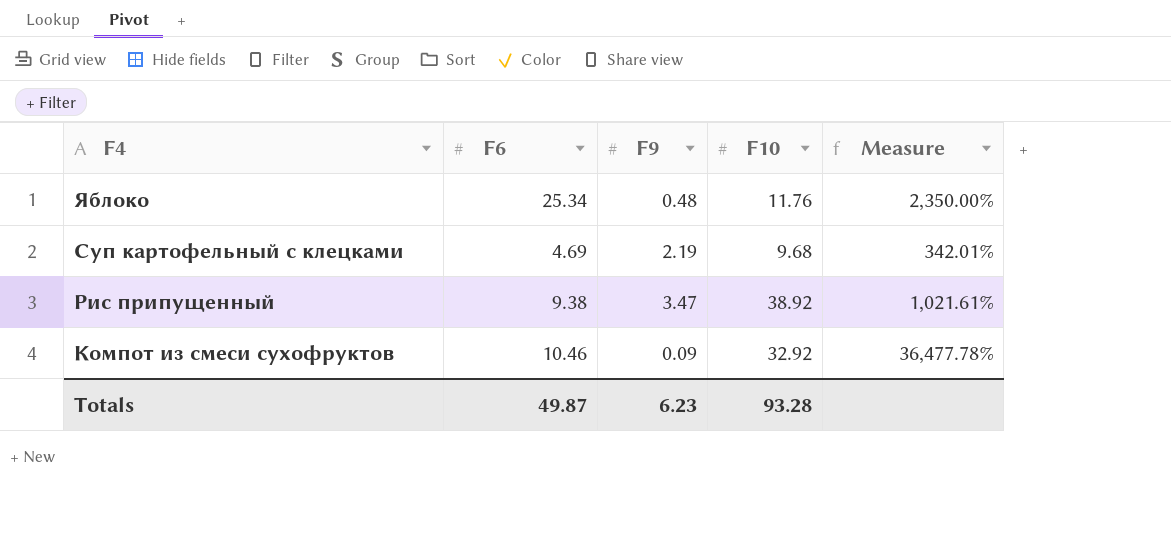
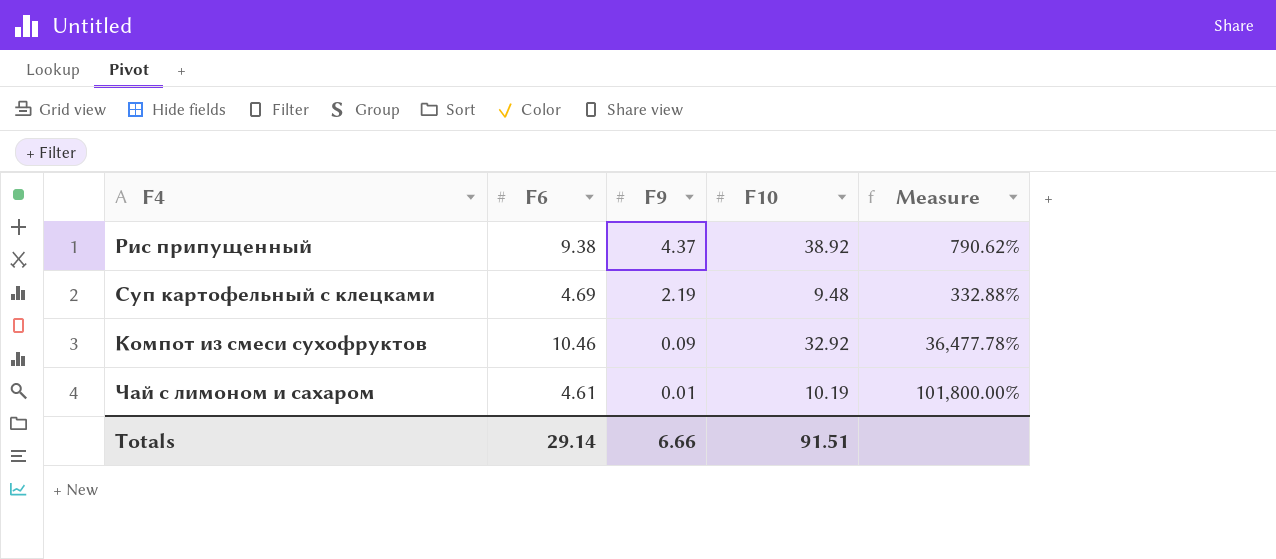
row order: F4 descending -> F9 descending
row Яблоко: 25.34 | 0.48 | 11.76 | 2,350.00% -> none
Рис припущенный | F9: 3.47 -> 4.37
Рис припущенный | Measure: 1,021.61% -> 790.62%
Суп картофельный с клецками | F10: 9.68 -> 9.48
Суп картофельный с клецками | Measure: 342.01% -> 332.88%
row Чай с лимоном и сахаром: none -> 4.61 | 0.01 | 10.19 | 101,800.00%
Totals | F6: 49.87 -> 29.14
Totals | F9: 6.23 -> 6.66
Totals | F10: 93.28 -> 91.51

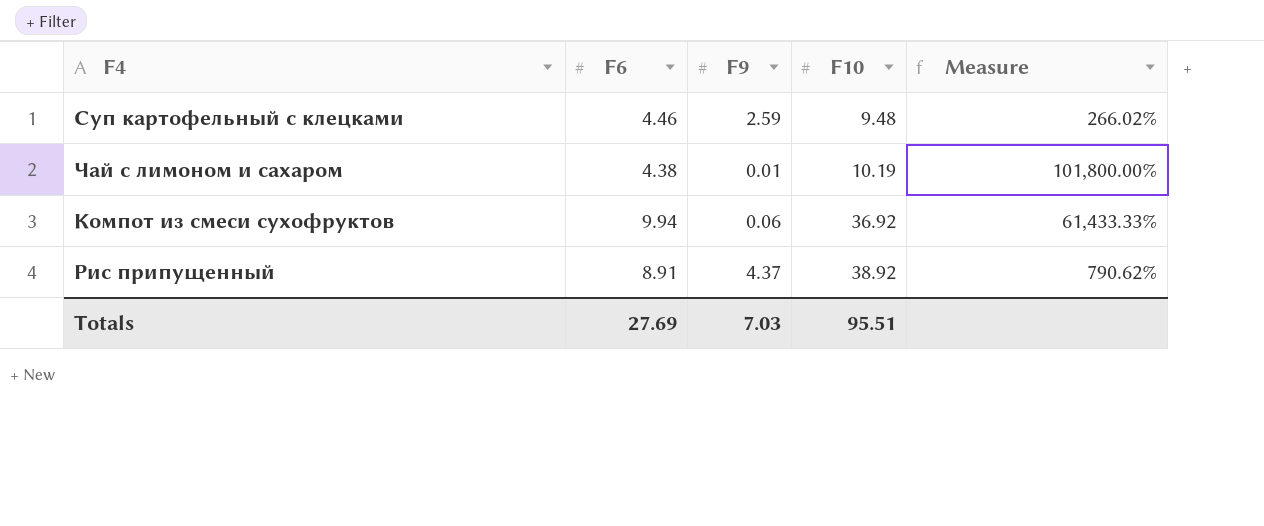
row order: F9 descending -> F10 ascending
Суп картофельный с клецками | F6: 4.69 -> 4.46
Суп картофельный с клецками | F9: 2.19 -> 2.59
Суп картофельный с клецками | Measure: 332.88% -> 266.02%
Чай с лимоном и сахаром | F6: 4.61 -> 4.38
Компот из смеси сухофруктов | F6: 10.46 -> 9.94
Компот из смеси сухофруктов | F9: 0.09 -> 0.06
Компот из смеси сухофруктов | F10: 32.92 -> 36.92
Компот из смеси сухофруктов | Measure: 36,477.78% -> 61,433.33%
Рис припущенный | F6: 9.38 -> 8.91
Totals | F6: 29.14 -> 27.69
Totals | F9: 6.66 -> 7.03
Totals | F10: 91.51 -> 95.51

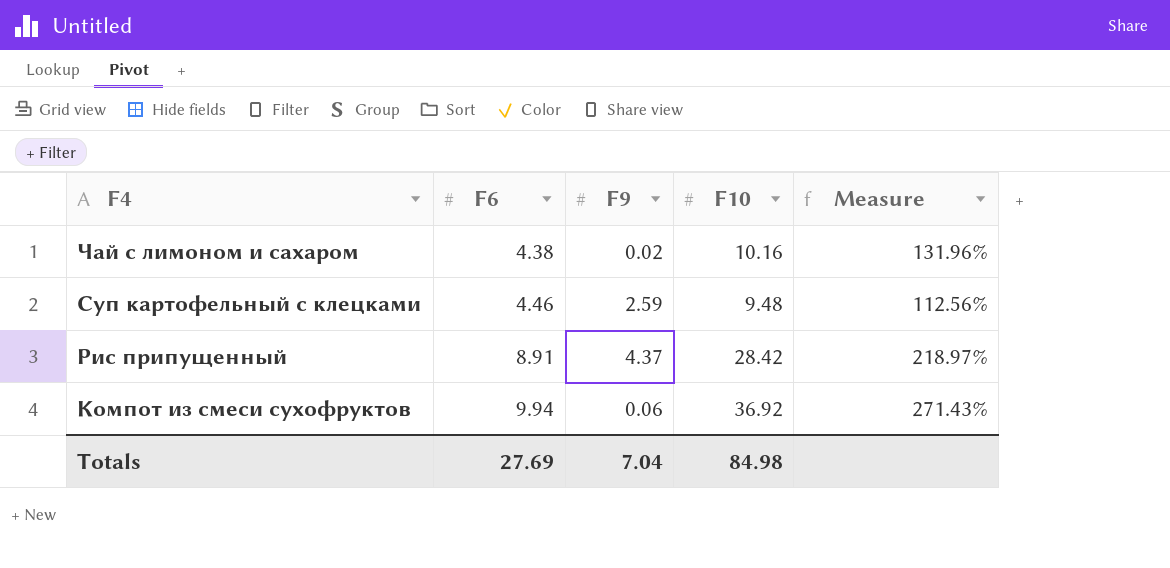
row order: F10 ascending -> F4 descending
column Measure | formula: ([F10] - [F9]) / [F9] -> ([F10] - [F6]) / [F6]
Чай с лимоном и сахаром | F9: 0.01 -> 0.02
Чай с лимоном и сахаром | F10: 10.19 -> 10.16
Рис припущенный | F10: 38.92 -> 28.42
Totals | F9: 7.03 -> 7.04
Totals | F10: 95.51 -> 84.98

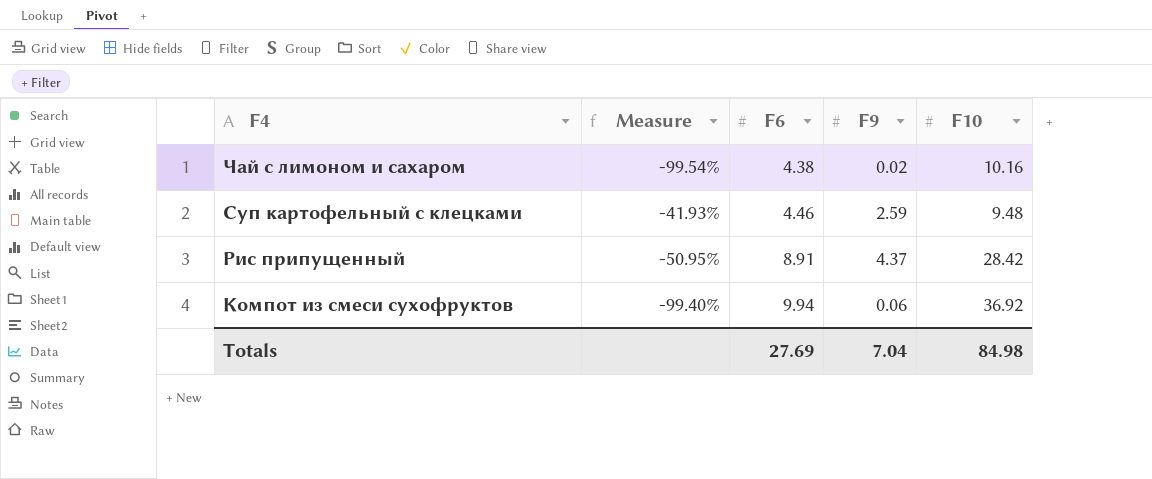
column Measure | formula: ([F10] - [F6]) / [F6] -> ([F9] - [F6]) / [F6]
column Measure | position: 5 -> 2

